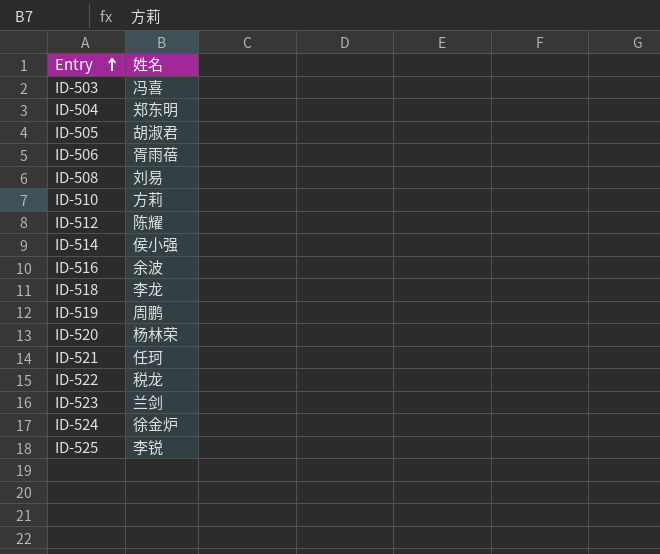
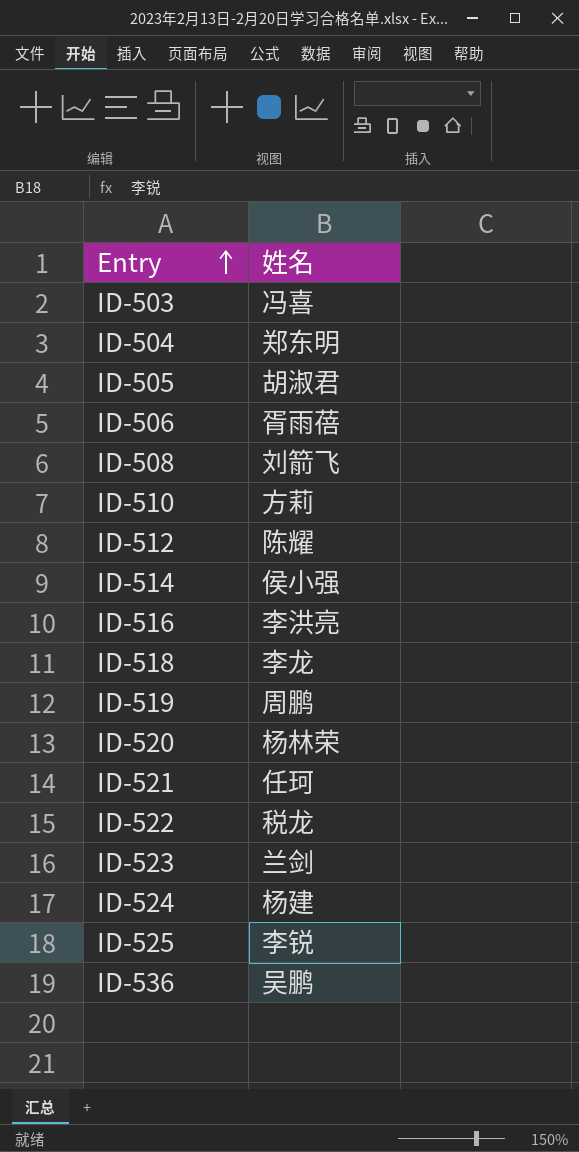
ID-508 | 姓名: 刘易 -> 刘箭飞
ID-516 | 姓名: 余波 -> 李洪亮
ID-524 | 姓名: 徐金炉 -> 杨建
row ID-536: none -> 吴鹏

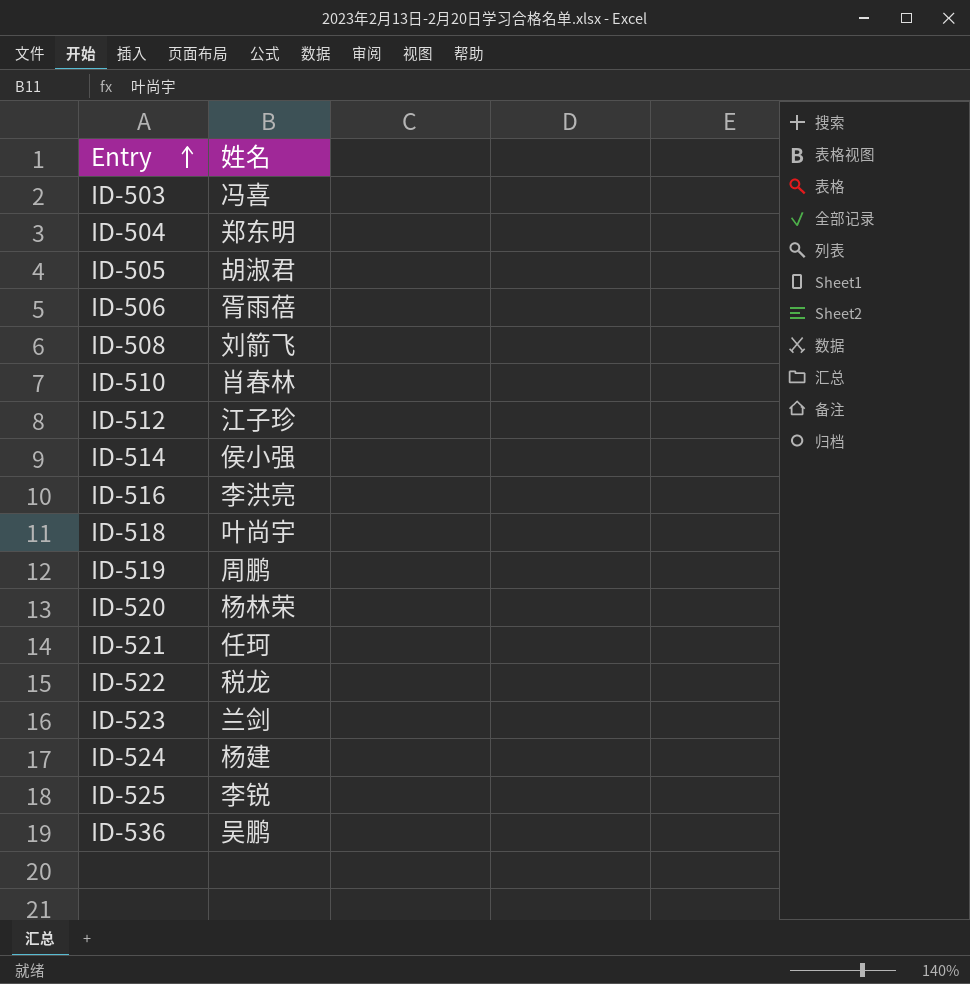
ID-510 | 姓名: 方莉 -> 肖春林
ID-512 | 姓名: 陈耀 -> 江子珍
ID-518 | 姓名: 李龙 -> 叶尚宇

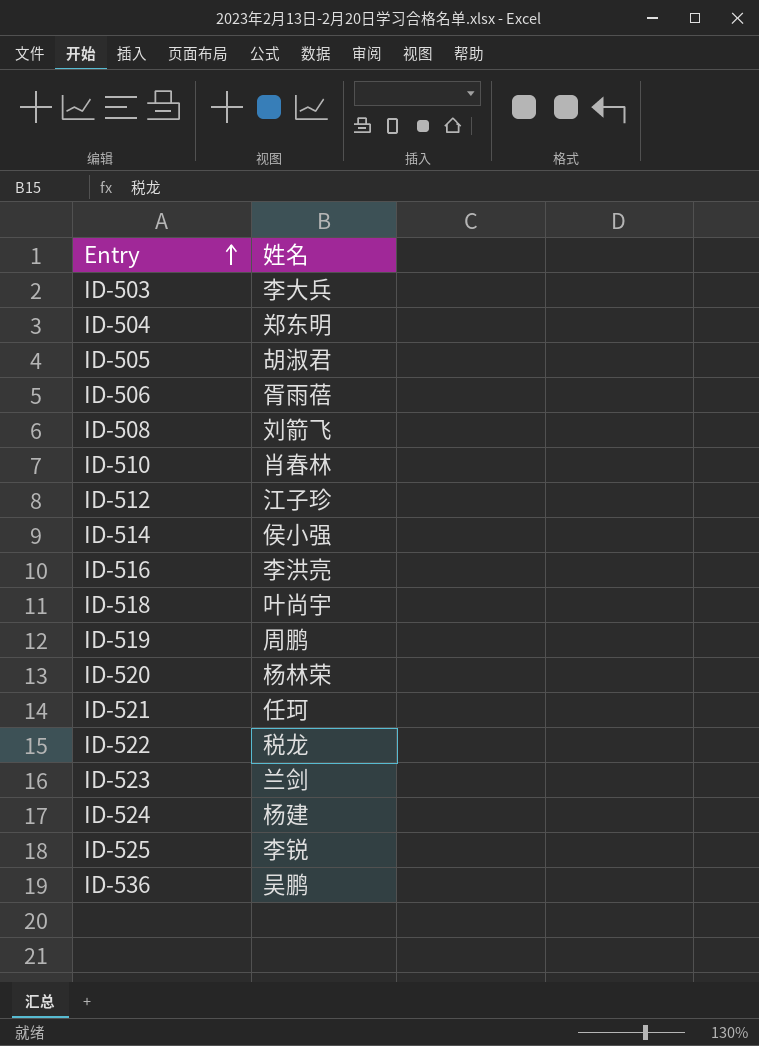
ID-503 | 姓名: 冯喜 -> 李大兵

